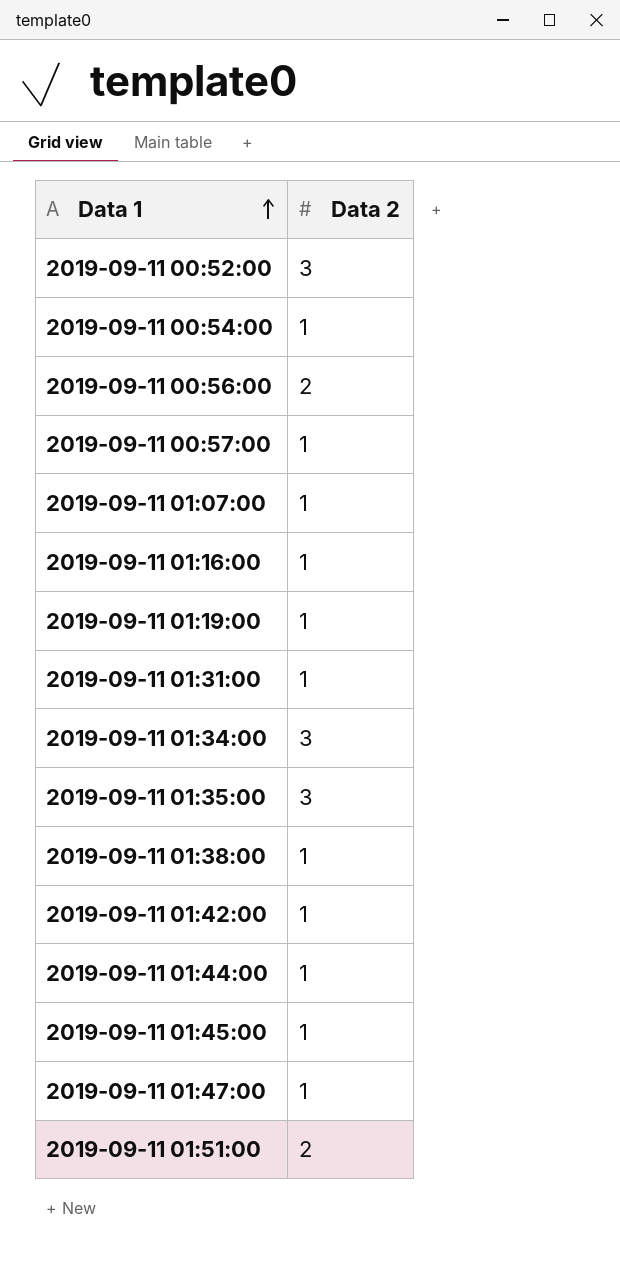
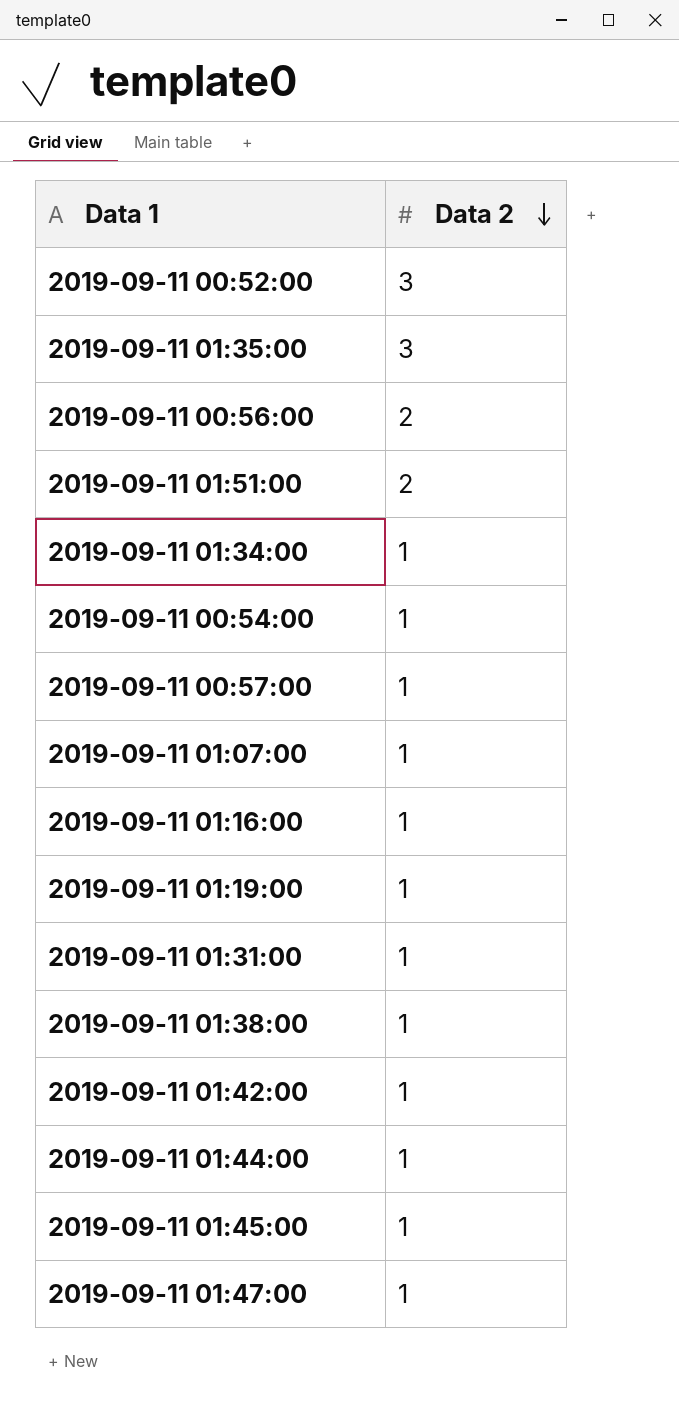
row order: Data 1 ascending -> Data 2 descending
2019-09-11 01:34:00 | Data 2: 3 -> 1

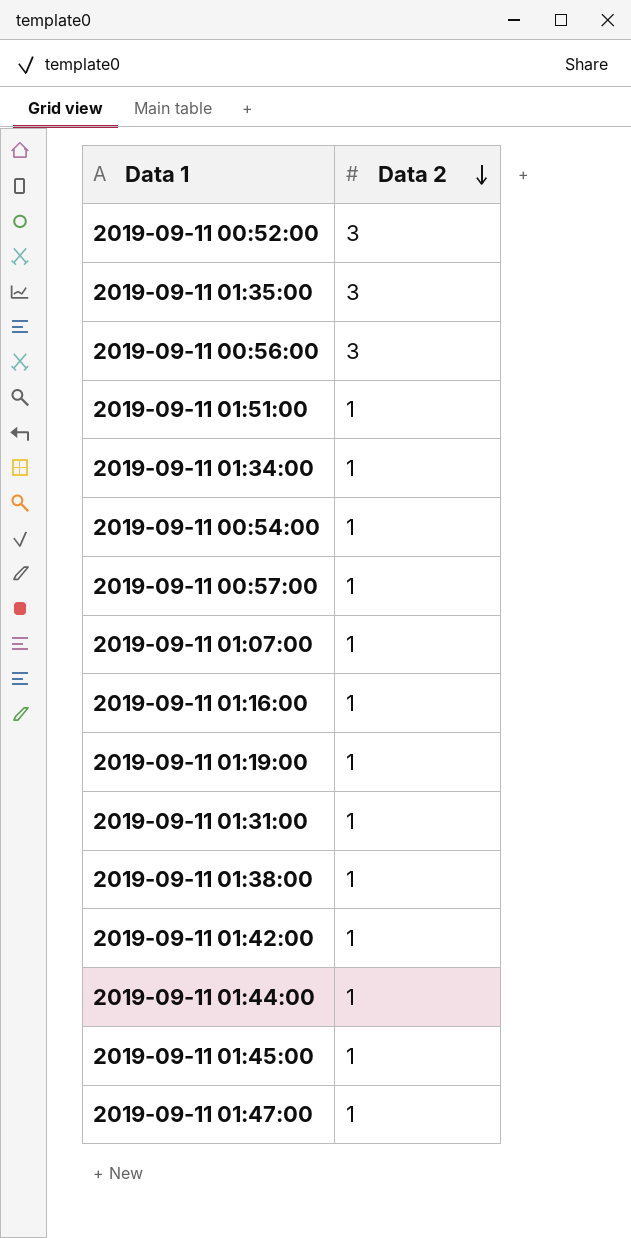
2019-09-11 00:56:00 | Data 2: 2 -> 3
2019-09-11 01:51:00 | Data 2: 2 -> 1

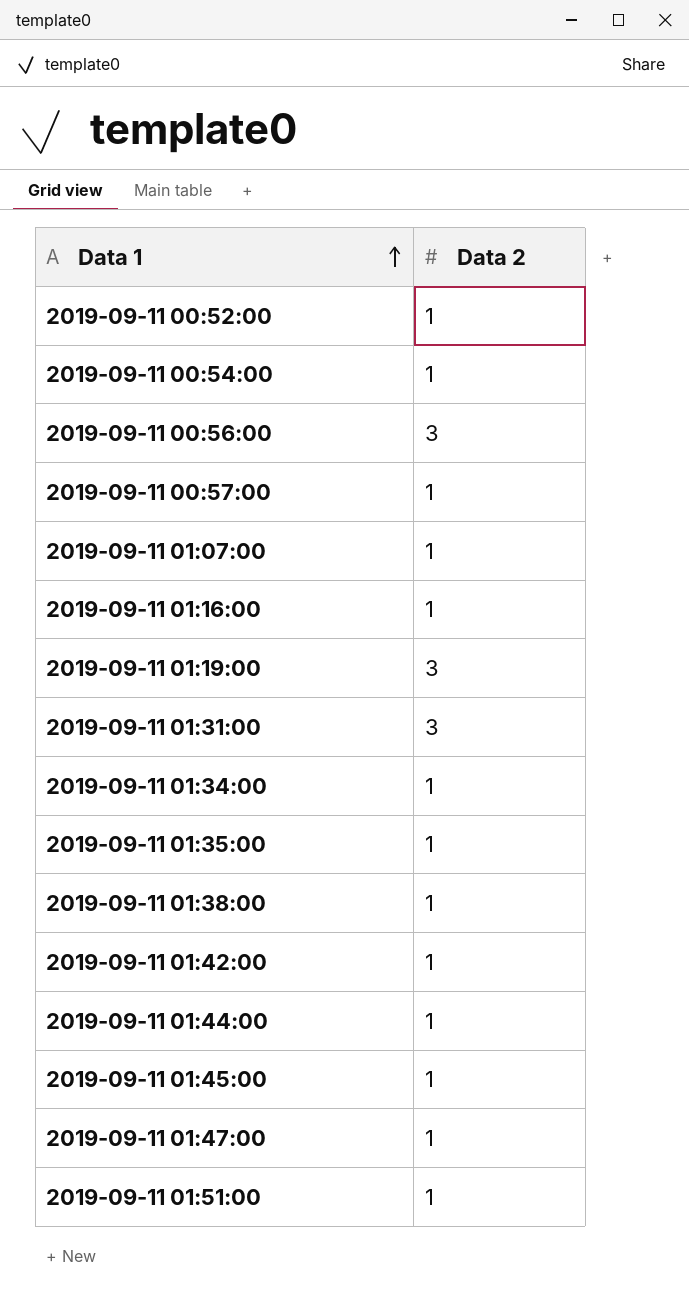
row order: Data 2 descending -> Data 1 ascending
2019-09-11 00:52:00 | Data 2: 3 -> 1
2019-09-11 01:19:00 | Data 2: 1 -> 3
2019-09-11 01:31:00 | Data 2: 1 -> 3
2019-09-11 01:35:00 | Data 2: 3 -> 1

